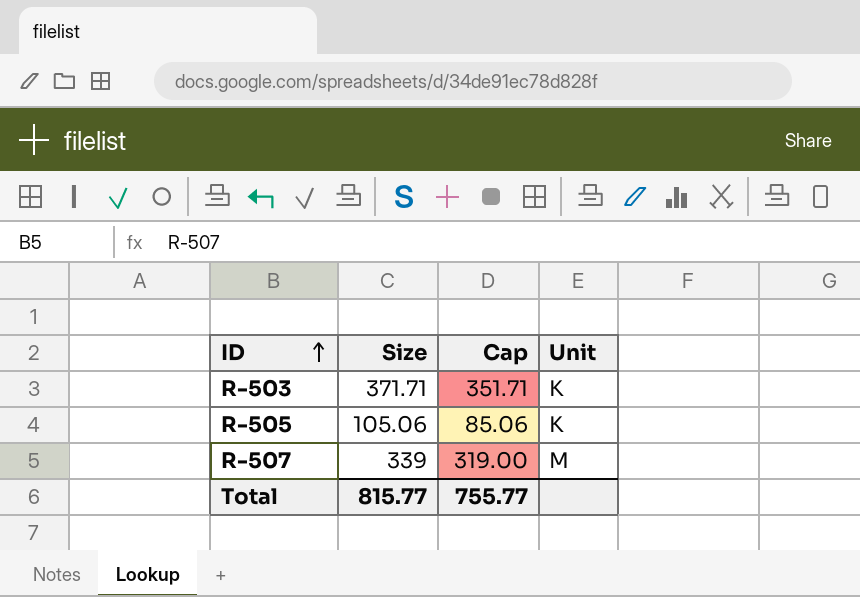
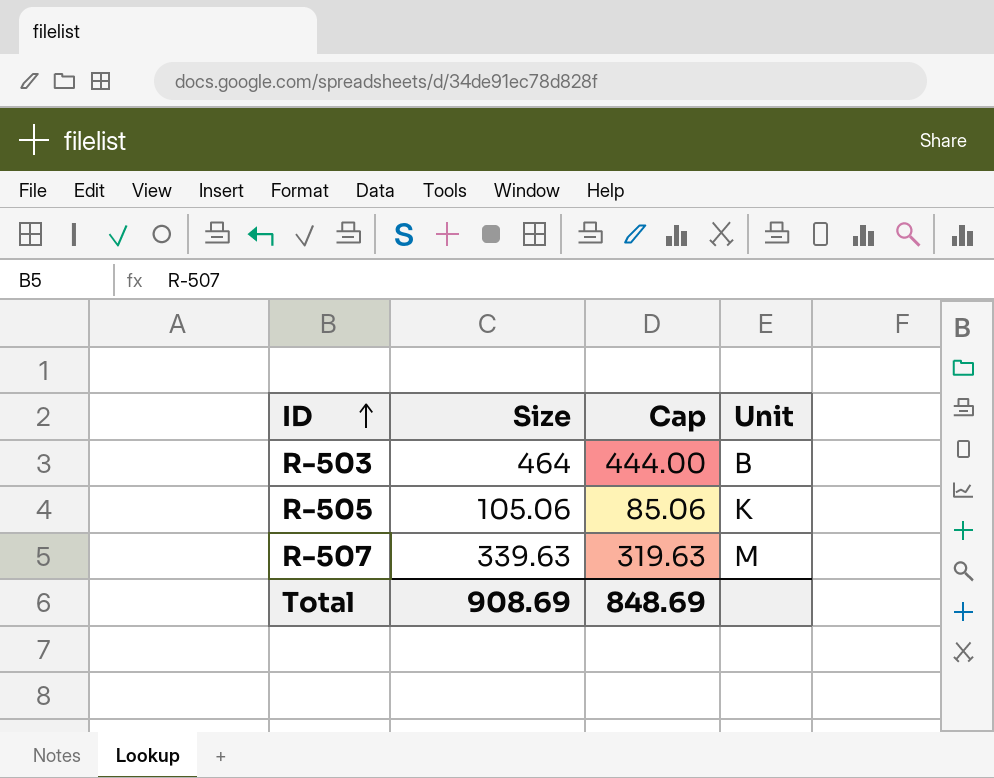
R-503 | Size: 371.71 -> 464
R-503 | Cap: 351.71 -> 444.00
R-503 | Unit: K -> B
R-507 | Size: 339 -> 339.63
R-507 | Cap: 319.00 -> 319.63
Total | Size: 815.77 -> 908.69
Total | Cap: 755.77 -> 848.69

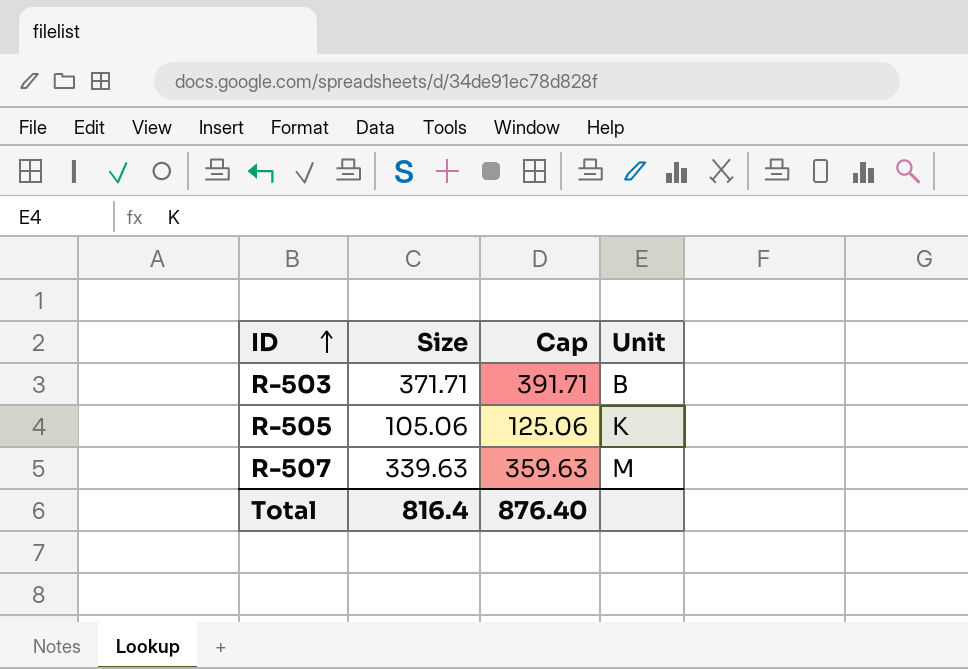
column Cap | formula: [Size] - 20 -> [Size] + 20
R-503 | Size: 464 -> 371.71
Total | Size: 908.69 -> 816.4
Total | Cap: 848.69 -> 876.40

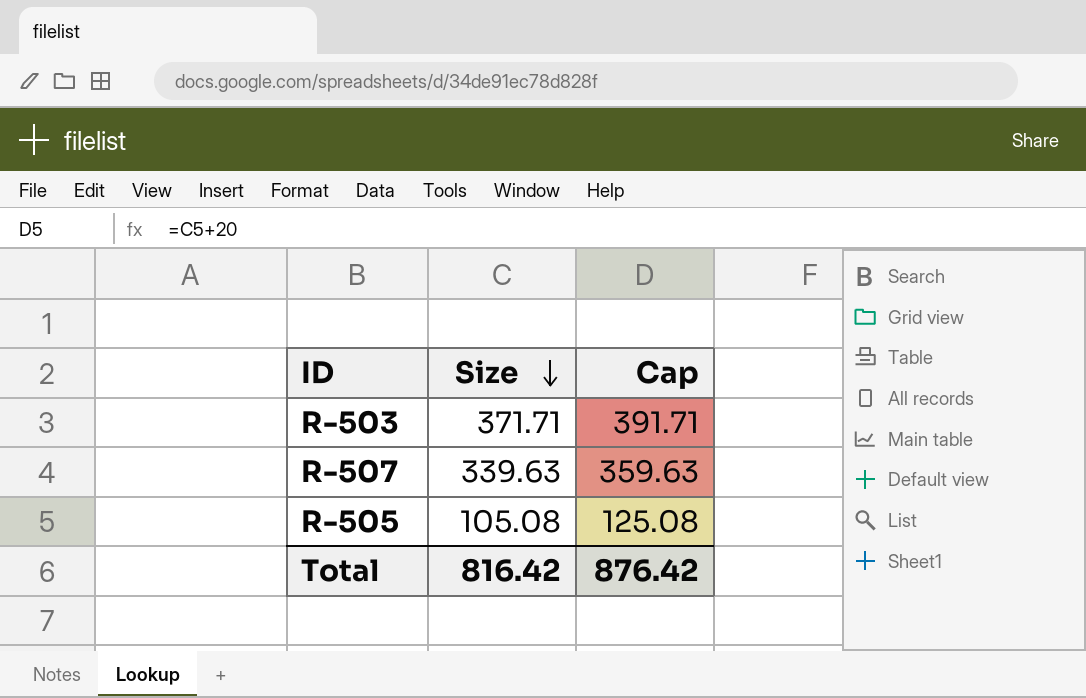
row order: ID ascending -> Size descending
column Unit | position: 4 -> none
R-505 | Size: 105.06 -> 105.08
R-505 | Cap: 125.06 -> 125.08
Total | Size: 816.4 -> 816.42
Total | Cap: 876.40 -> 876.42

